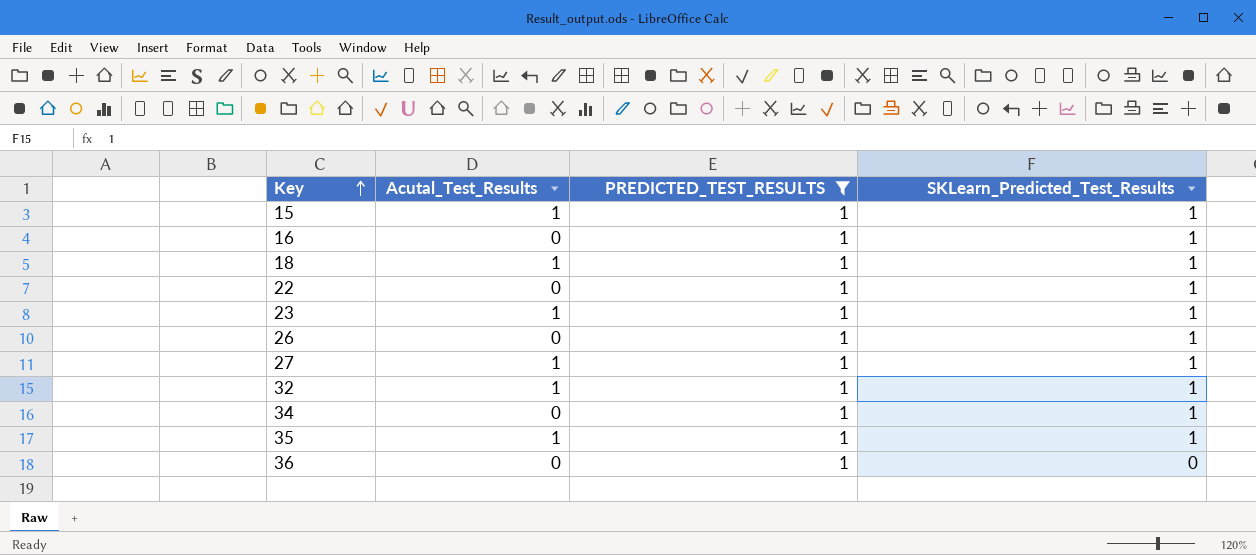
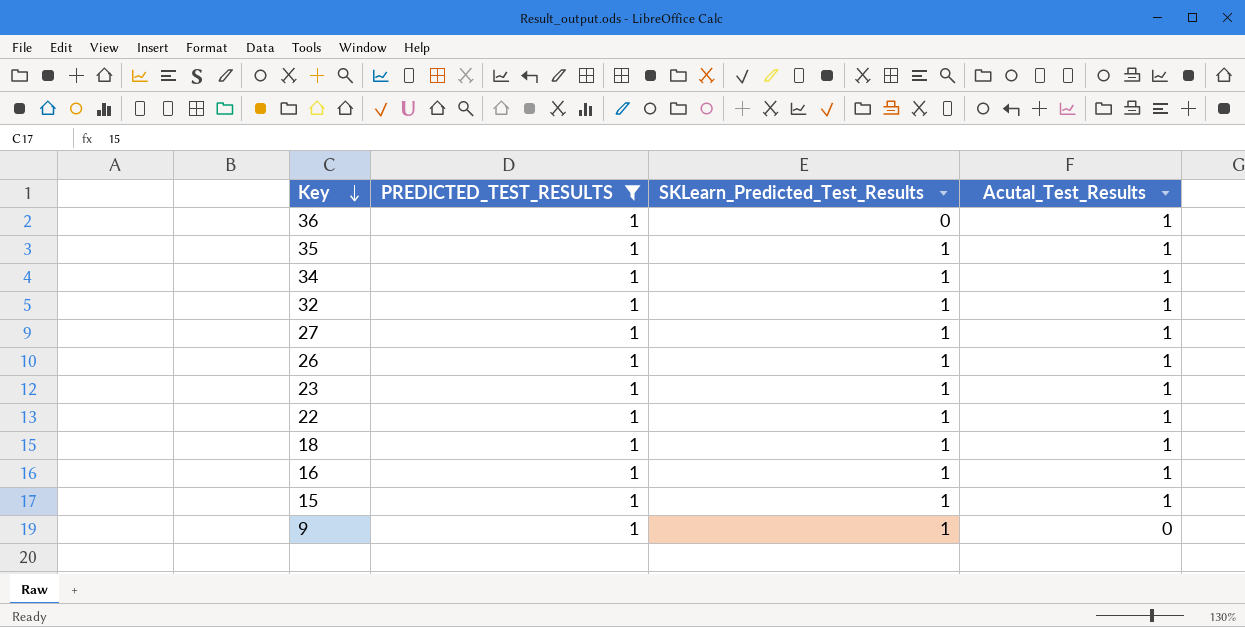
row order: Key ascending -> Key descending
column Acutal_Test_Results | position: 2 -> 4
36 | Acutal_Test_Results: 0 -> 1
34 | Acutal_Test_Results: 0 -> 1
26 | Acutal_Test_Results: 0 -> 1
22 | Acutal_Test_Results: 0 -> 1
16 | Acutal_Test_Results: 0 -> 1
row 9: none -> 1 | 1 | 0

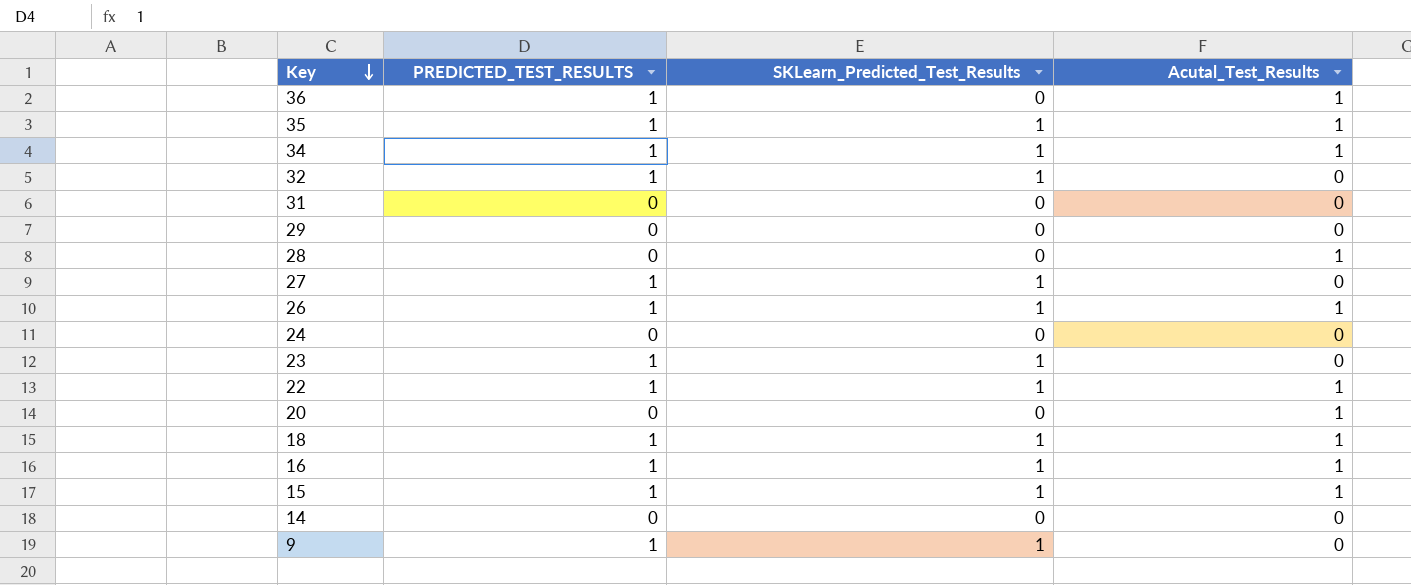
filter: PREDICTED_TEST_RESULTS = 1 -> none
32 | Acutal_Test_Results: 1 -> 0
27 | Acutal_Test_Results: 1 -> 0
23 | Acutal_Test_Results: 1 -> 0

